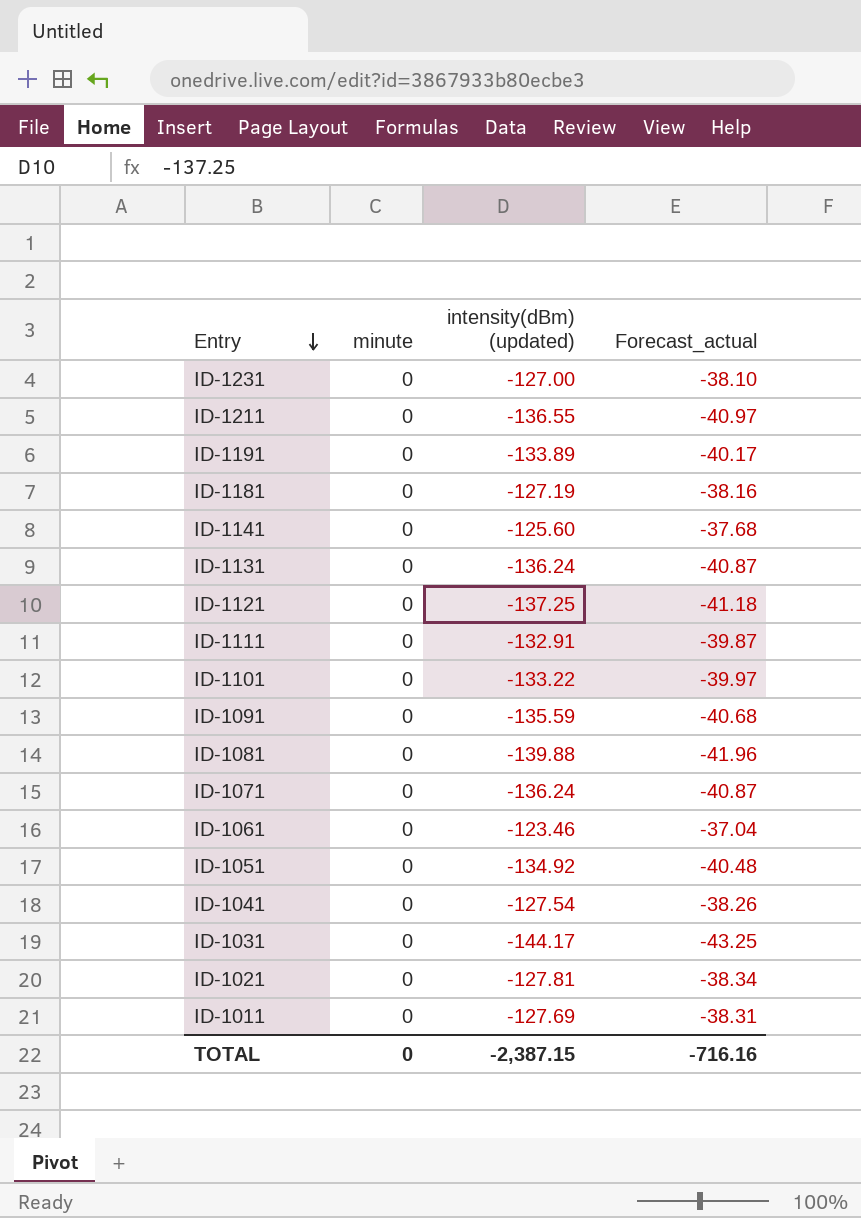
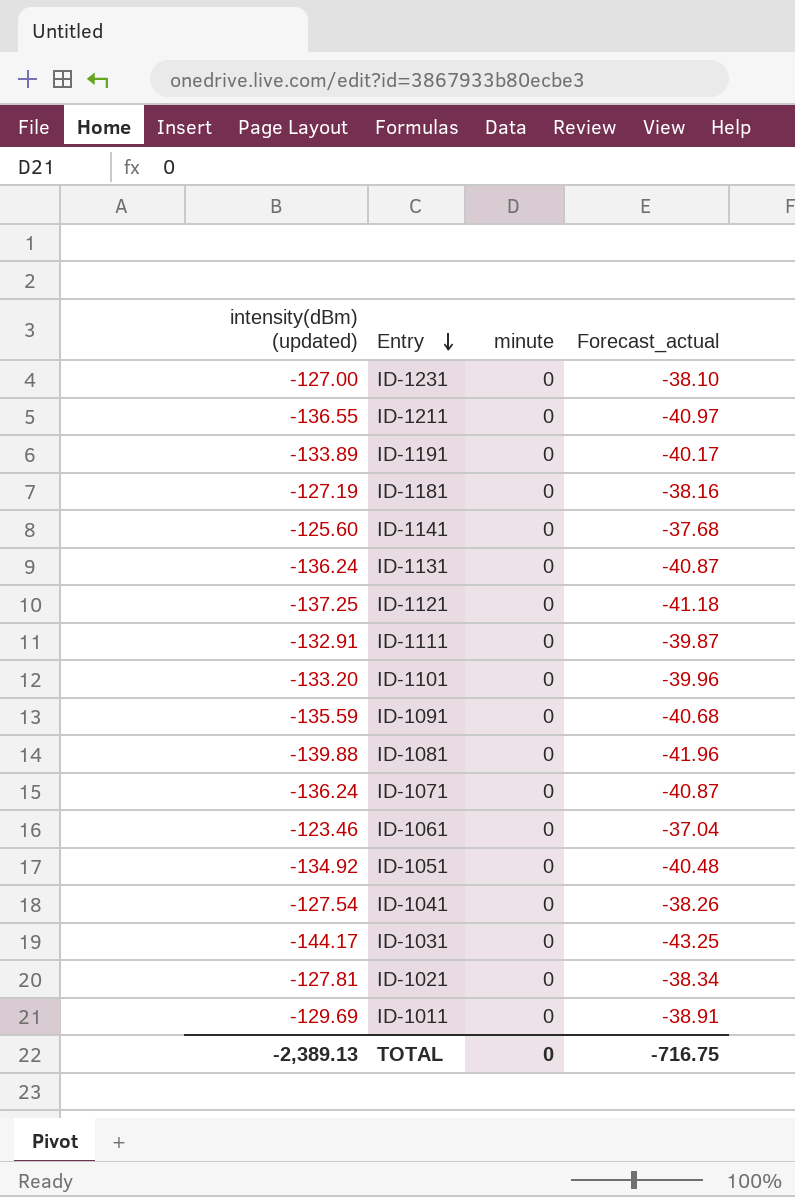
column intensity(dBm) (updated) | position: 3 -> 1
ID-1101 | intensity(dBm) (updated): -133.22 -> -133.20
ID-1101 | Forecast_actual: -39.97 -> -39.96
ID-1011 | intensity(dBm) (updated): -127.69 -> -129.69
ID-1011 | Forecast_actual: -38.31 -> -38.91
TOTAL | intensity(dBm) (updated): -2,387.15 -> -2,389.13
TOTAL | Forecast_actual: -716.16 -> -716.75

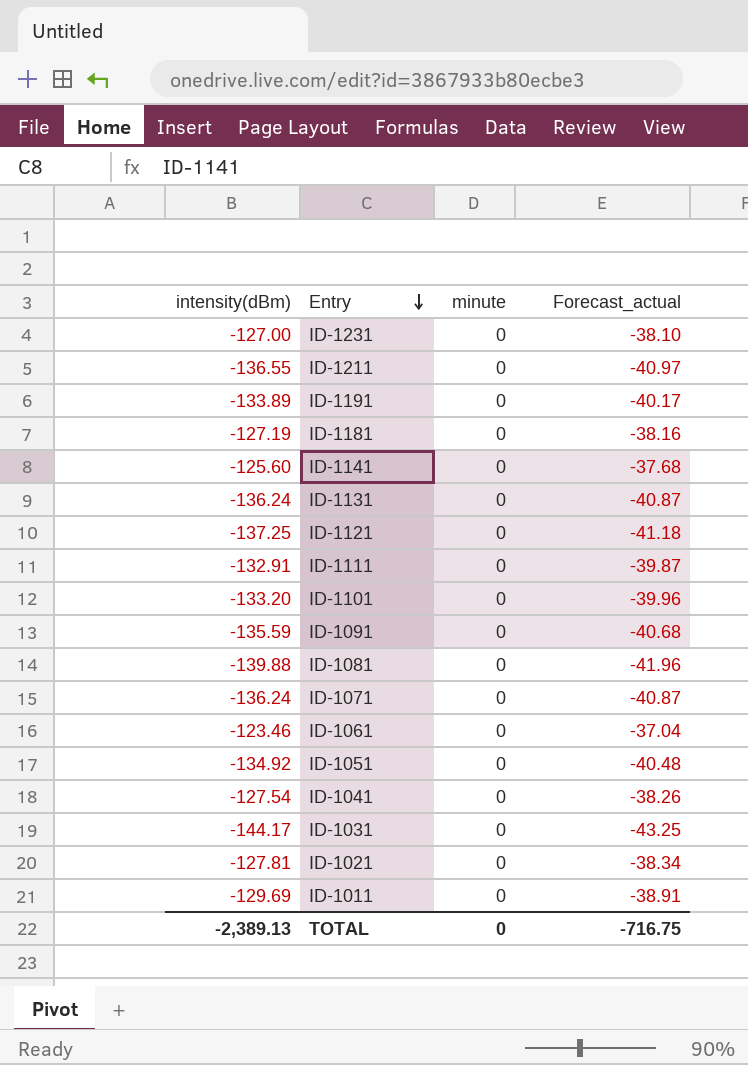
column name: intensity(dBm) (updated) -> intensity(dBm)

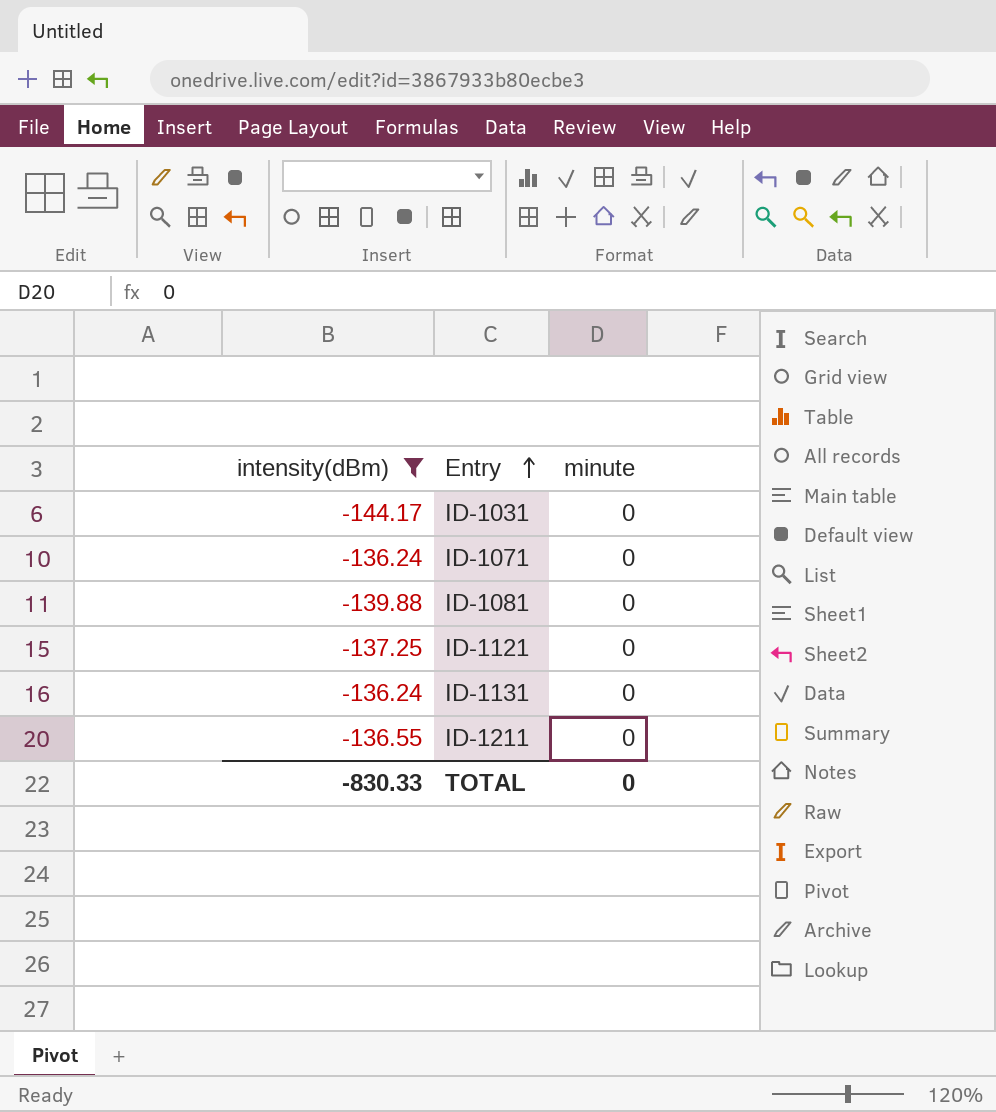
filter: none -> intensity(dBm) <= -136.24
row order: Entry descending -> Entry ascending
column Forecast_actual | formula: [intensity(dBm)] * 0.3 -> none
TOTAL | intensity(dBm): -2,389.13 -> -830.33

